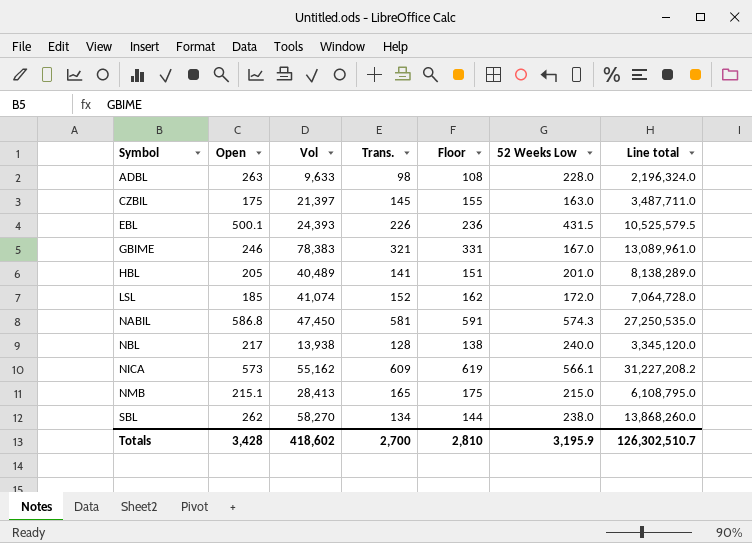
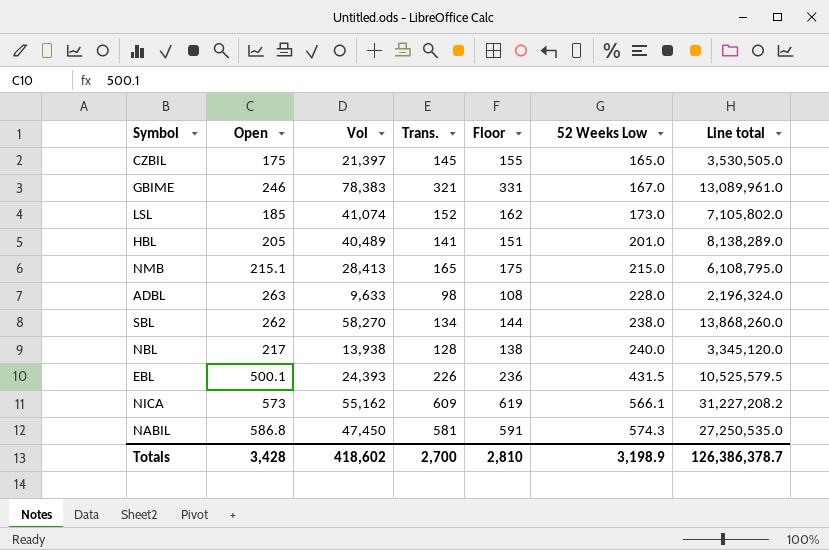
row order: Symbol ascending -> 52 Weeks Low ascending
CZBIL | 52 Weeks Low: 163.0 -> 165.0
CZBIL | Line total: 3,487,711.0 -> 3,530,505.0
LSL | 52 Weeks Low: 172.0 -> 173.0
LSL | Line total: 7,064,728.0 -> 7,105,802.0
Totals | 52 Weeks Low: 3,195.9 -> 3,198.9
Totals | Line total: 126,302,510.7 -> 126,386,378.7

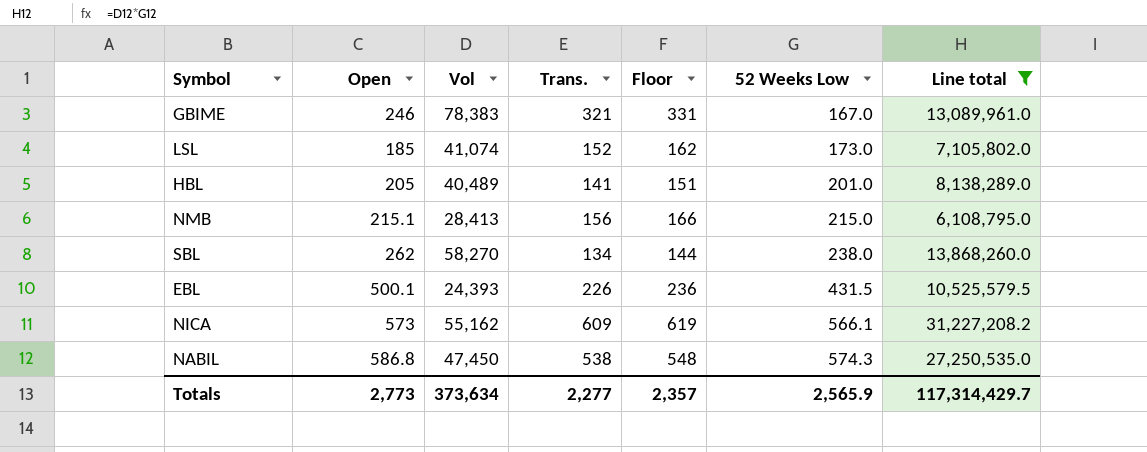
filter: none -> Line total >= 6,108,795.0
NMB | Trans.: 165 -> 156
NMB | Floor: 175 -> 166
NABIL | Trans.: 581 -> 538
NABIL | Floor: 591 -> 548
Totals | Open: 3,428 -> 2,773
Totals | Vol: 418,602 -> 373,634
Totals | Trans.: 2,700 -> 2,277
Totals | Floor: 2,810 -> 2,357
Totals | 52 Weeks Low: 3,198.9 -> 2,565.9
Totals | Line total: 126,386,378.7 -> 117,314,429.7

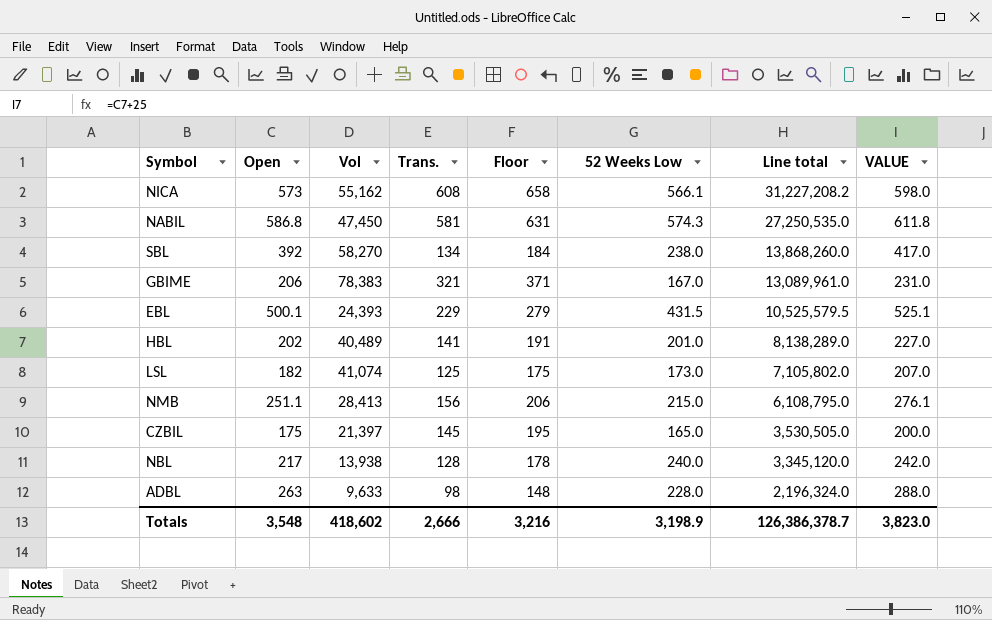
filter: Line total >= 6,108,795.0 -> none
row order: 52 Weeks Low ascending -> Line total descending
column Floor | formula: [Trans.] + 10 -> [Trans.] + 50
column VALUE | formula: none -> [Open] + 25
NICA | Trans.: 609 -> 608
NABIL | Trans.: 538 -> 581
SBL | Open: 262 -> 392
GBIME | Open: 246 -> 206
EBL | Trans.: 226 -> 229
HBL | Open: 205 -> 202
LSL | Open: 185 -> 182
LSL | Trans.: 152 -> 125
NMB | Open: 215.1 -> 251.1
Totals | Open: 2,773 -> 3,548
Totals | Vol: 373,634 -> 418,602
Totals | Trans.: 2,277 -> 2,666
Totals | Floor: 2,357 -> 3,216
Totals | 52 Weeks Low: 2,565.9 -> 3,198.9
Totals | Line total: 117,314,429.7 -> 126,386,378.7

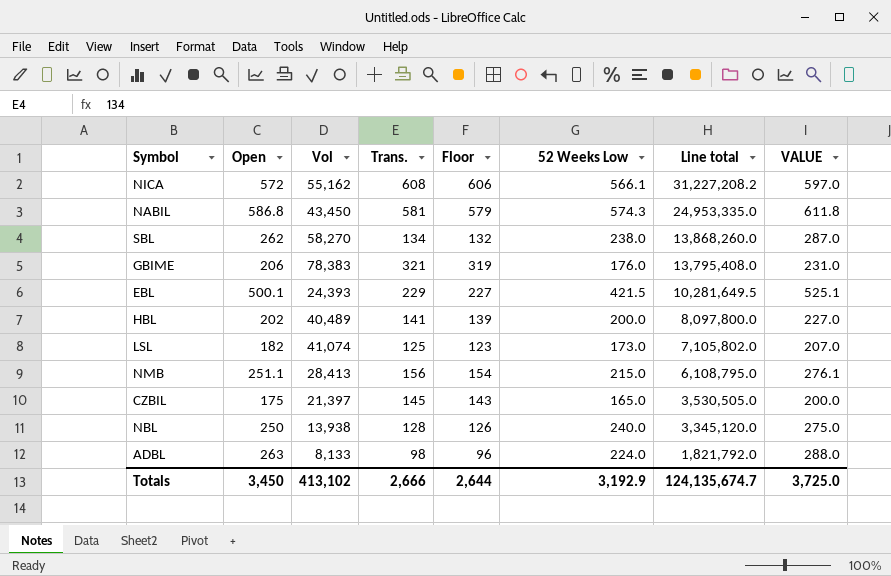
column Floor | formula: [Trans.] + 50 -> [Trans.] - 2
NICA | Open: 573 -> 572
NICA | VALUE: 598.0 -> 597.0
NABIL | Vol: 47,450 -> 43,450
NABIL | Line total: 27,250,535.0 -> 24,953,335.0
SBL | Open: 392 -> 262
SBL | VALUE: 417.0 -> 287.0
GBIME | 52 Weeks Low: 167.0 -> 176.0
GBIME | Line total: 13,089,961.0 -> 13,795,408.0
EBL | 52 Weeks Low: 431.5 -> 421.5
EBL | Line total: 10,525,579.5 -> 10,281,649.5
HBL | 52 Weeks Low: 201.0 -> 200.0
HBL | Line total: 8,138,289.0 -> 8,097,800.0
NBL | Open: 217 -> 250
NBL | VALUE: 242.0 -> 275.0
ADBL | Vol: 9,633 -> 8,133
ADBL | 52 Weeks Low: 228.0 -> 224.0
ADBL | Line total: 2,196,324.0 -> 1,821,792.0
Totals | Open: 3,548 -> 3,450
Totals | Vol: 418,602 -> 413,102
Totals | Floor: 3,216 -> 2,644
Totals | 52 Weeks Low: 3,198.9 -> 3,192.9
Totals | Line total: 126,386,378.7 -> 124,135,674.7
Totals | VALUE: 3,823.0 -> 3,725.0

